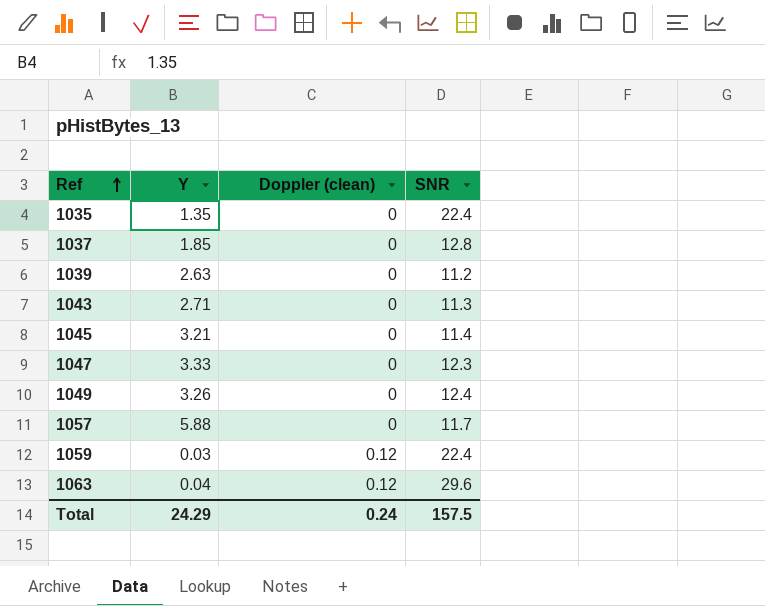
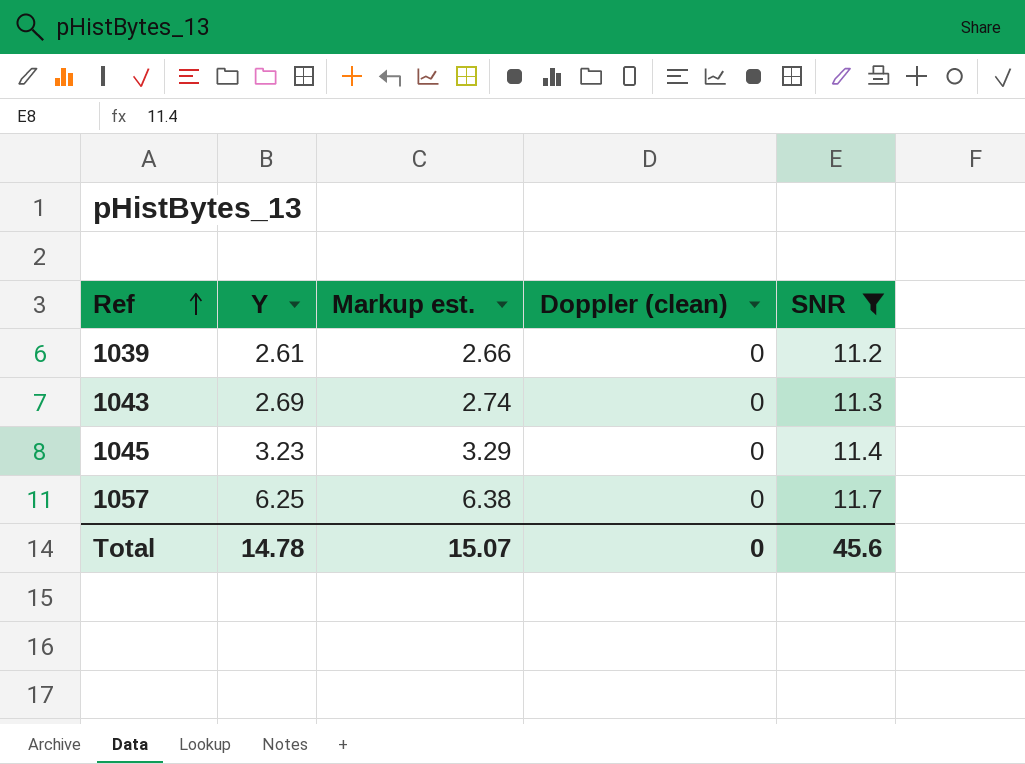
filter: none -> SNR <= 11.7
column Markup est. | formula: none -> [Y] * 1.02
1039 | Y: 2.63 -> 2.61
1043 | Y: 2.71 -> 2.69
1045 | Y: 3.21 -> 3.23
1057 | Y: 5.88 -> 6.25
Total | Y: 24.29 -> 14.78
Total | Doppler (clean): 0.24 -> 0
Total | SNR: 157.5 -> 45.6

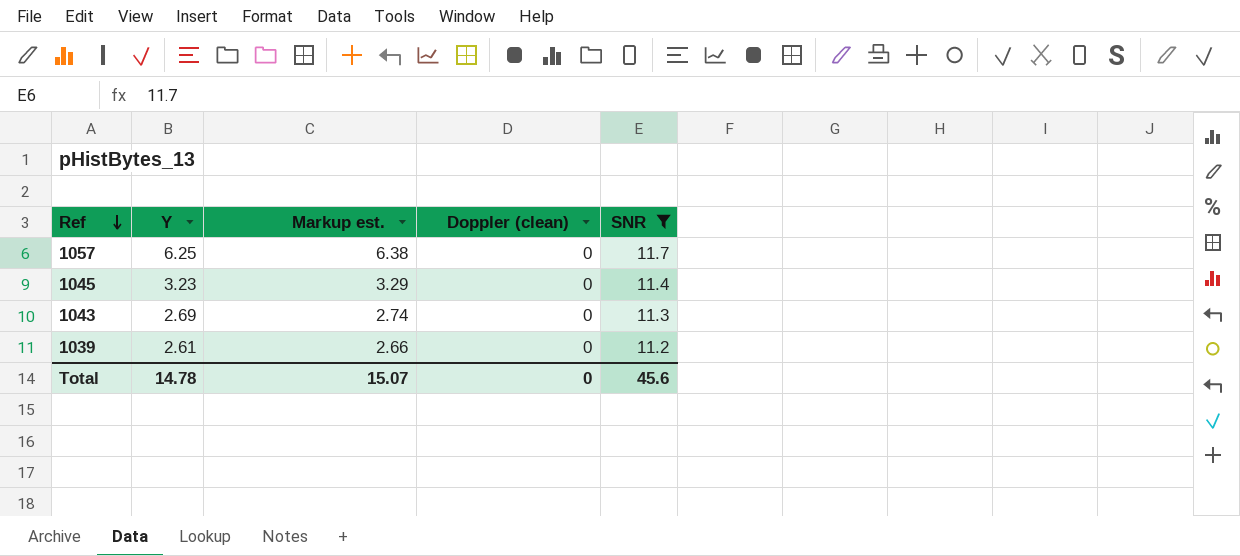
row order: Ref ascending -> Ref descending

